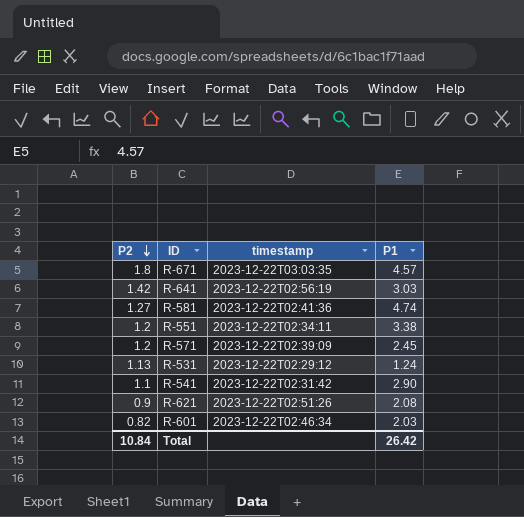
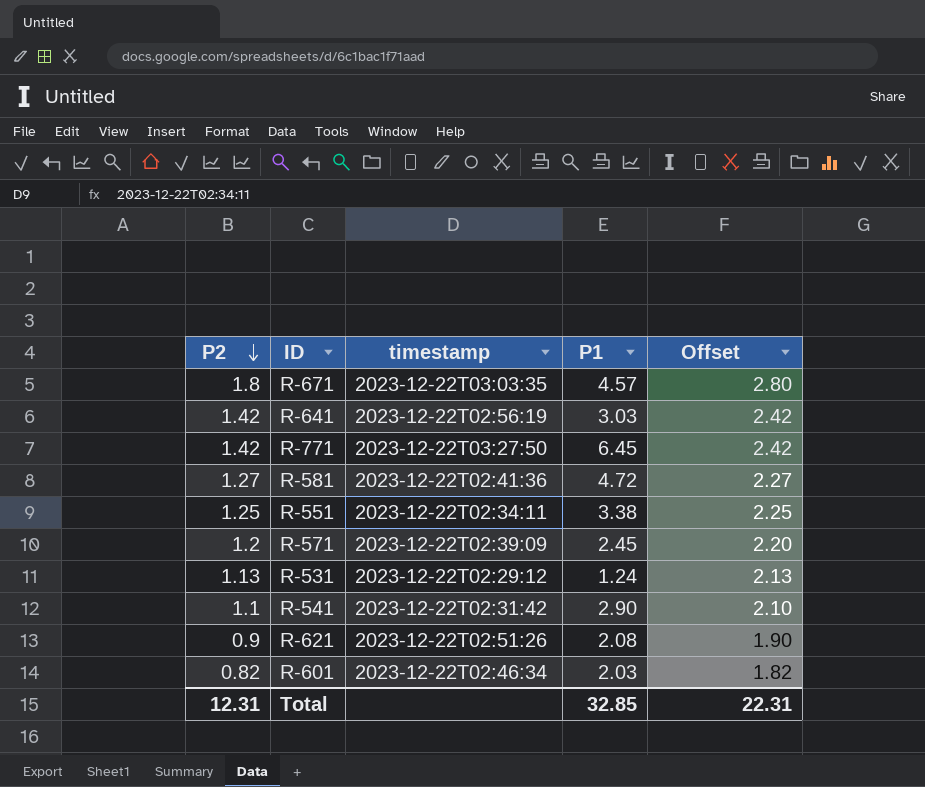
column Offset | formula: none -> [P2] + 1
row R-771: none -> 1.42 | 2023-12-22T03:27:50 | 6.45 | 2.42
R-581 | P1: 4.74 -> 4.72
R-551 | P2: 1.2 -> 1.25
Total | P2: 10.84 -> 12.31
Total | P1: 26.42 -> 32.85

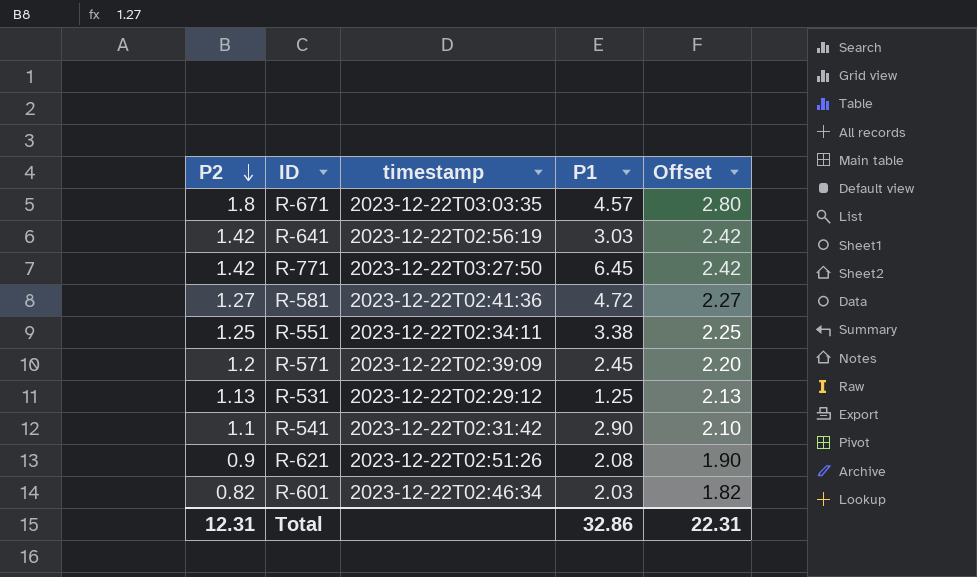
R-531 | P1: 1.24 -> 1.25
Total | P1: 32.85 -> 32.86

